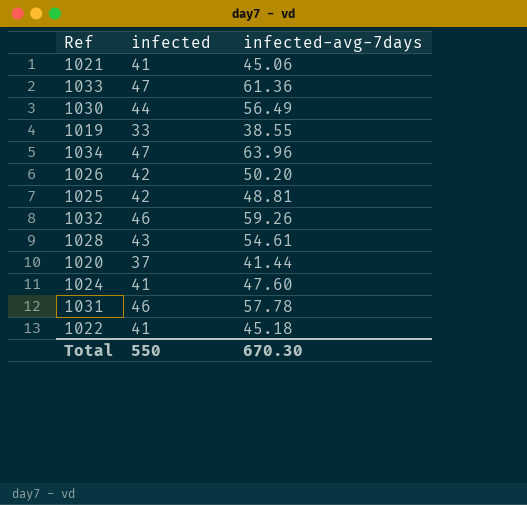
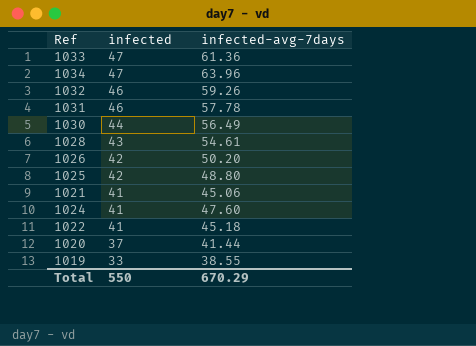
row order: none -> infected descending
1025 | infected-avg-7days: 48.81 -> 48.80
Total | infected-avg-7days: 670.30 -> 670.29

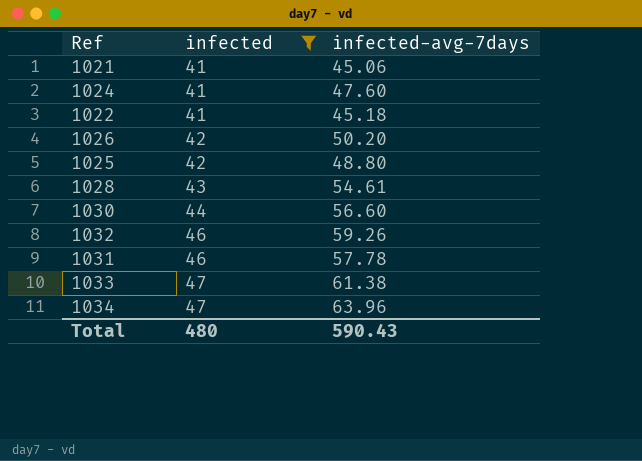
filter: none -> infected >= 41
row order: infected descending -> infected ascending
1030 | infected-avg-7days: 56.49 -> 56.60
1033 | infected-avg-7days: 61.36 -> 61.38
Total | infected: 550 -> 480
Total | infected-avg-7days: 670.29 -> 590.43

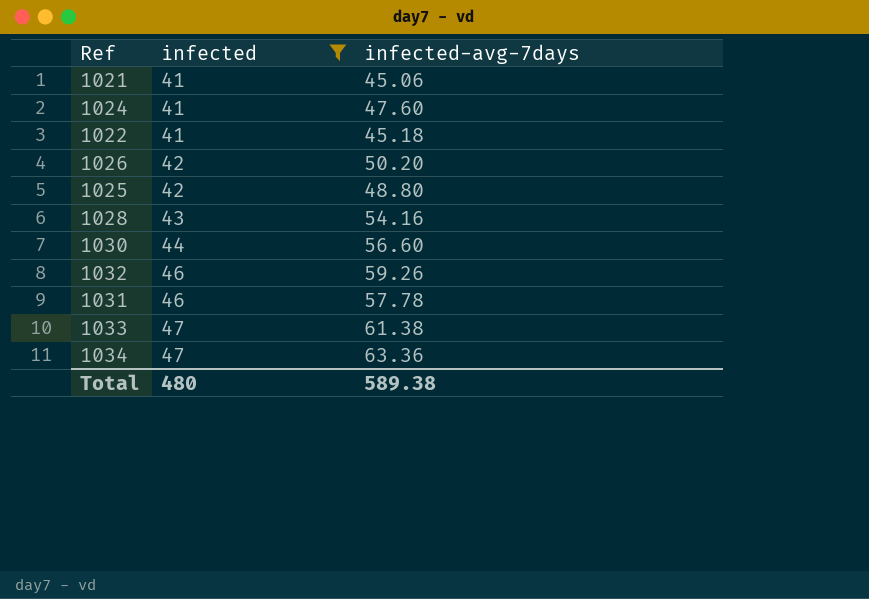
1028 | infected-avg-7days: 54.61 -> 54.16
1034 | infected-avg-7days: 63.96 -> 63.36
Total | infected-avg-7days: 590.43 -> 589.38

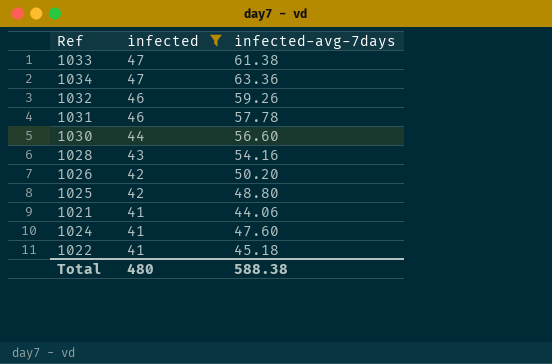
row order: infected ascending -> infected descending
1021 | infected-avg-7days: 45.06 -> 44.06
Total | infected-avg-7days: 589.38 -> 588.38

